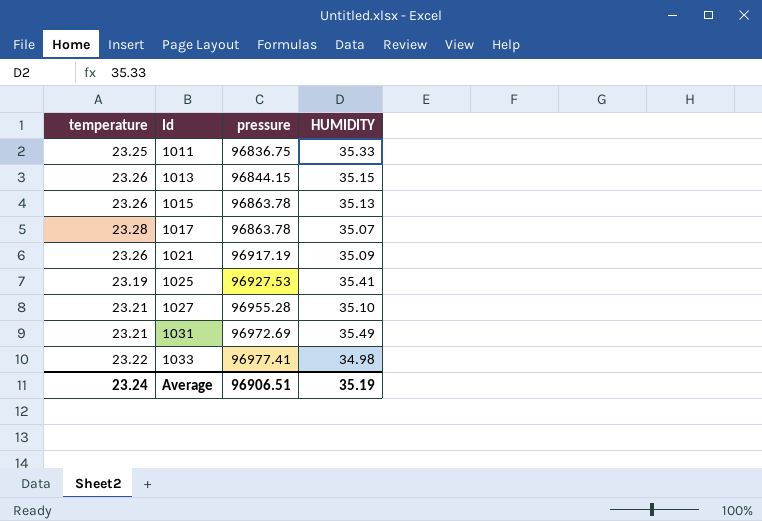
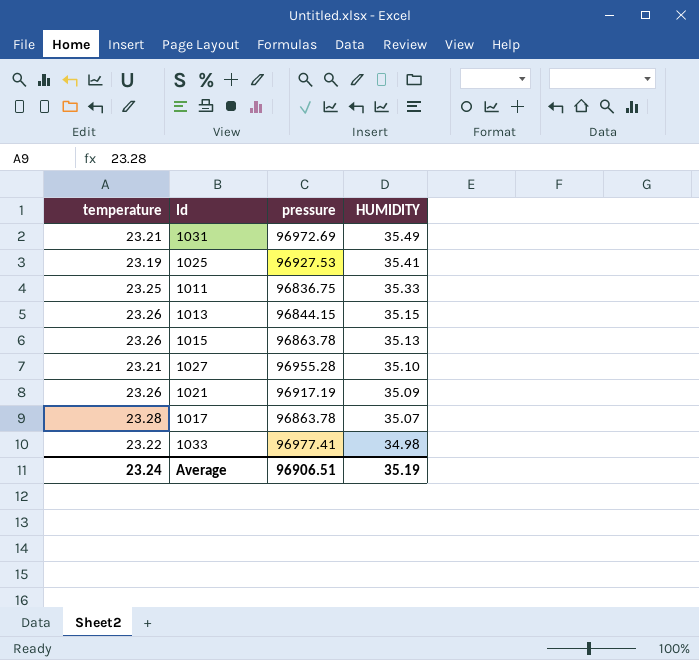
row order: Id ascending -> HUMIDITY descending

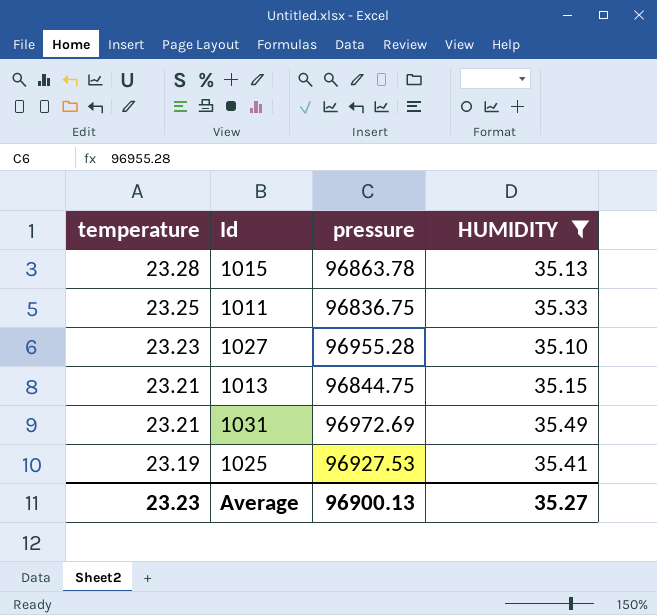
filter: none -> HUMIDITY >= 35.10
row order: HUMIDITY descending -> temperature descending
1015 | temperature: 23.26 -> 23.28
1027 | temperature: 23.21 -> 23.23
1013 | temperature: 23.26 -> 23.21
1013 | pressure: 96844.15 -> 96844.75
Average | temperature: 23.24 -> 23.23
Average | pressure: 96906.51 -> 96900.13
Average | HUMIDITY: 35.19 -> 35.27

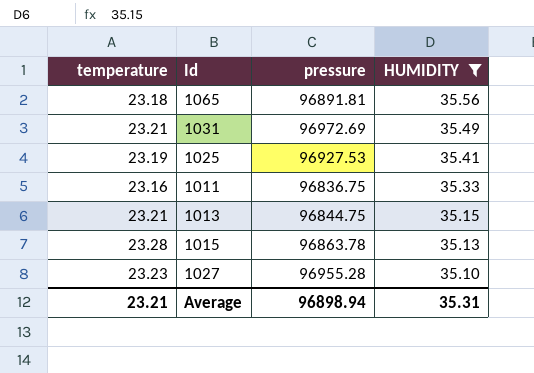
row order: temperature descending -> HUMIDITY descending
row 1065: none -> 23.18 | 96891.81 | 35.56
1011 | temperature: 23.25 -> 23.16
Average | temperature: 23.23 -> 23.21
Average | pressure: 96900.13 -> 96898.94
Average | HUMIDITY: 35.27 -> 35.31

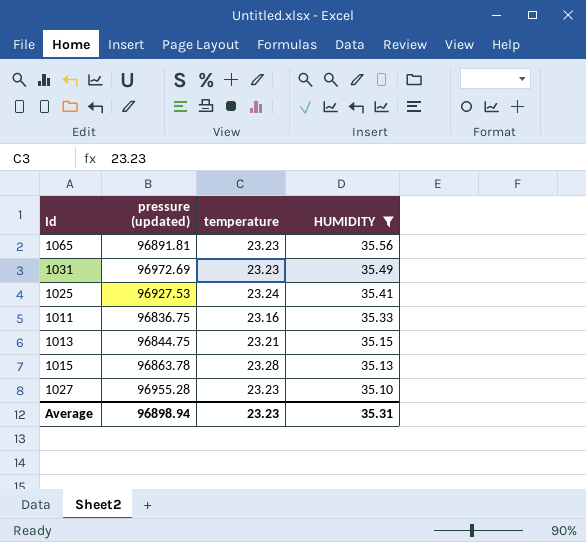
column name: pressure -> pressure (updated)
column temperature | position: 1 -> 3
1065 | temperature: 23.18 -> 23.23
1031 | temperature: 23.21 -> 23.23
1025 | temperature: 23.19 -> 23.24
Average | temperature: 23.21 -> 23.23

